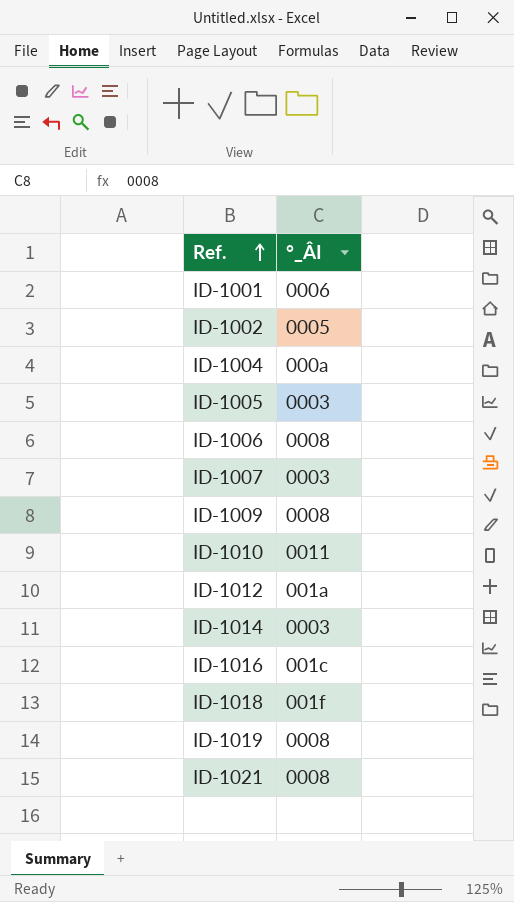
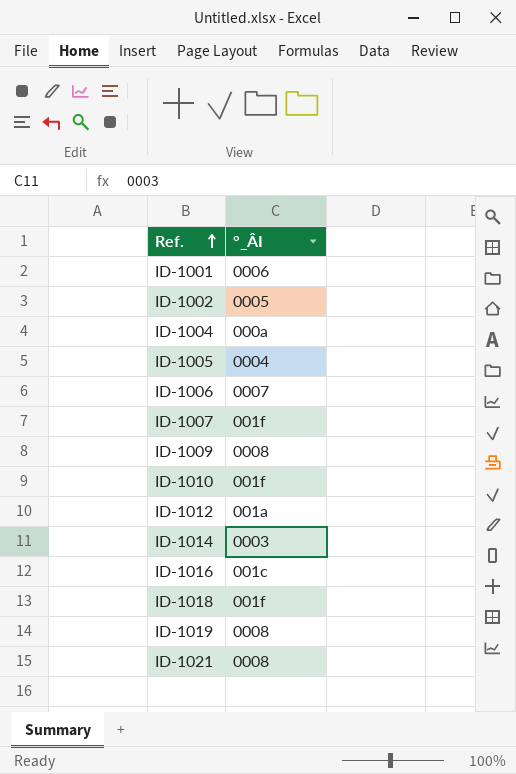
ID-1005 | °_ÂI: 0003 -> 0004
ID-1006 | °_ÂI: 0008 -> 0007
ID-1007 | °_ÂI: 0003 -> 001f
ID-1010 | °_ÂI: 0011 -> 001f

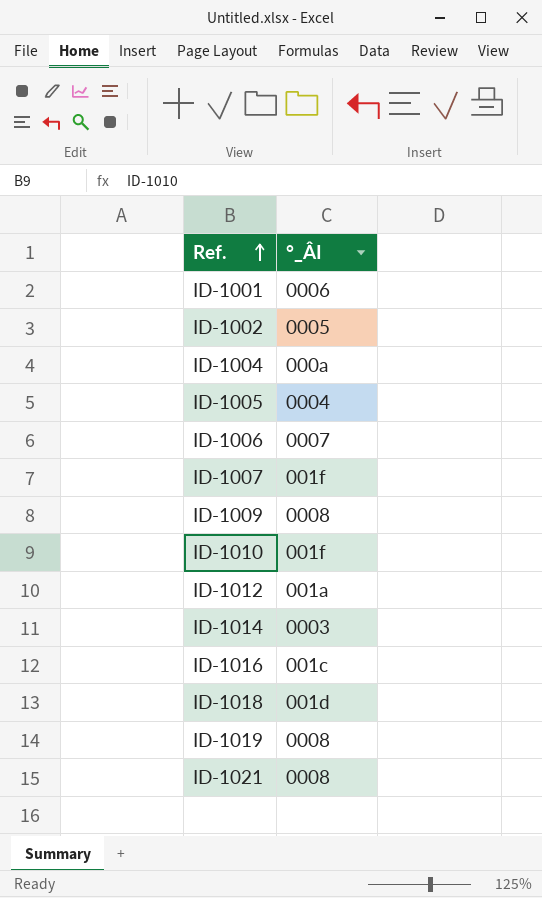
ID-1018 | °_ÂI: 001f -> 001d

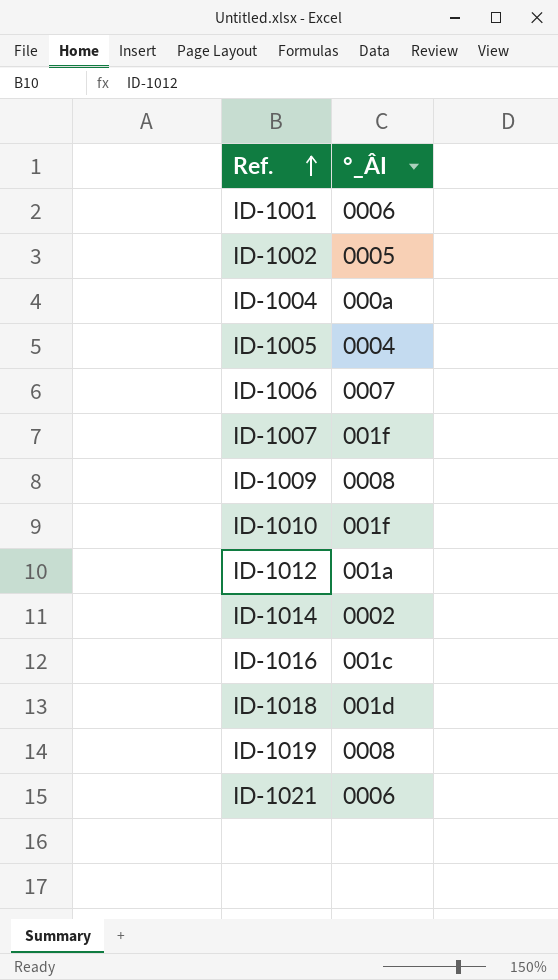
ID-1014 | °_ÂI: 0003 -> 0002
ID-1021 | °_ÂI: 0008 -> 0006

